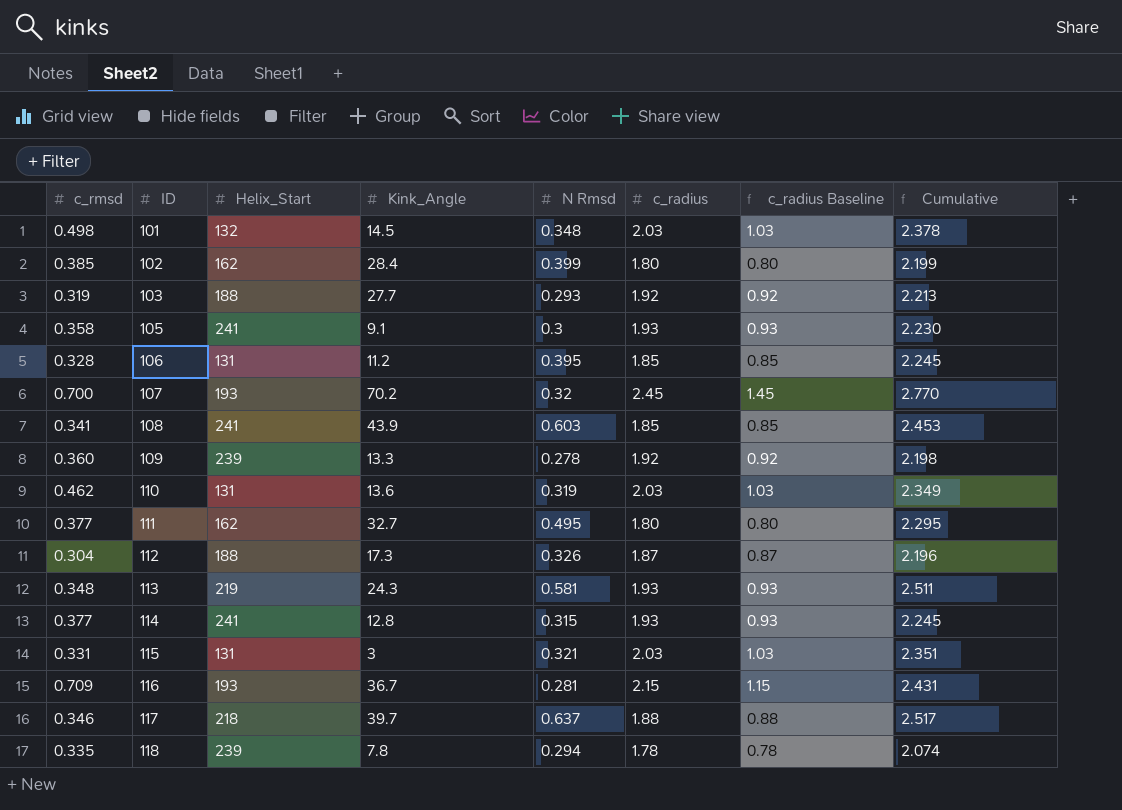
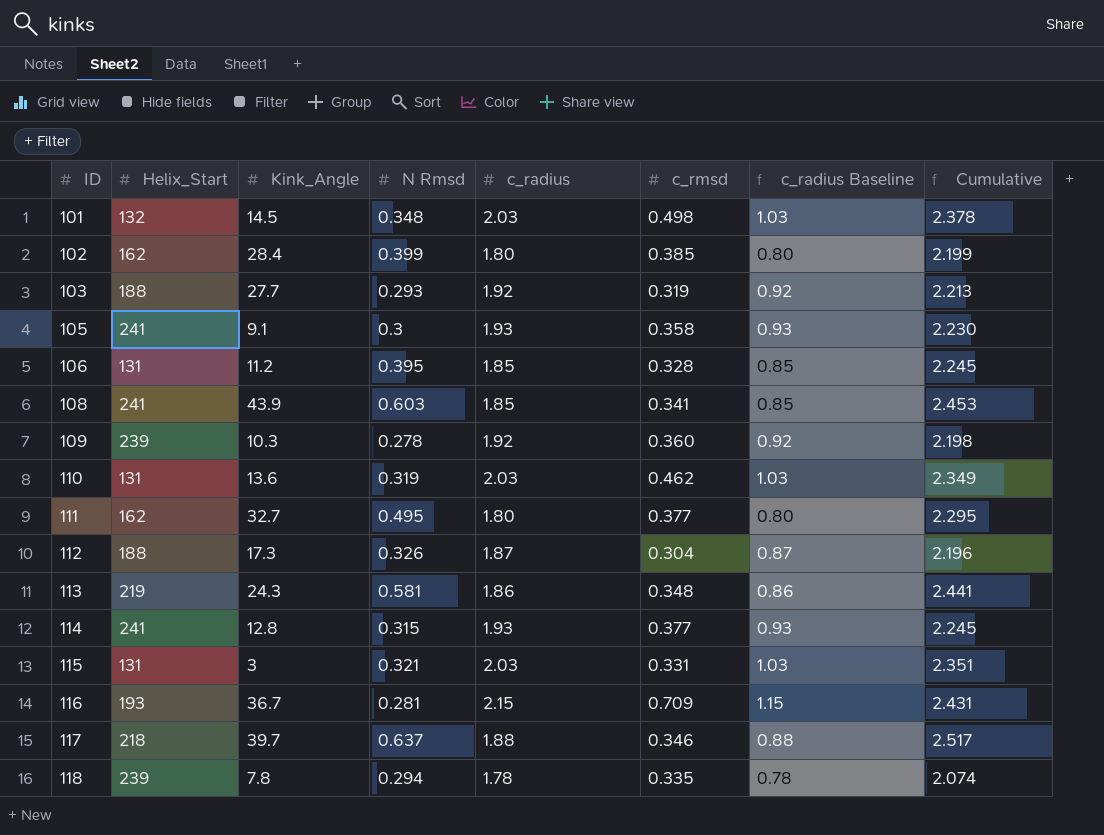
column c_rmsd | position: 1 -> 6
row 107: 0.700 | 193 | 70.2 | 0.32 | 2.45 | 1.45 | 2.770 -> none
109 | Kink_Angle: 13.3 -> 10.3
113 | c_radius: 1.93 -> 1.86
113 | c_radius Baseline: 0.93 -> 0.86
113 | Cumulative: 2.511 -> 2.441

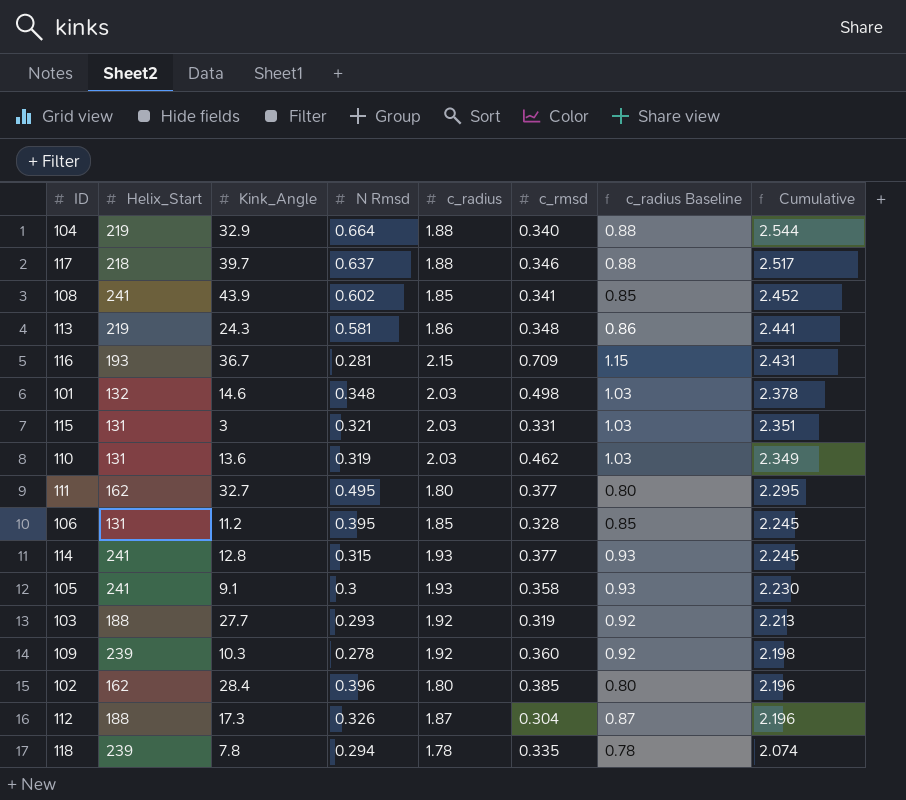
row order: ID ascending -> Cumulative descending
row 104: none -> 219 | 32.9 | 0.664 | 1.88 | 0.340 | 0.88 | 2.544
108 | N Rmsd: 0.603 -> 0.602
108 | Cumulative: 2.453 -> 2.452
101 | Kink_Angle: 14.5 -> 14.6
102 | N Rmsd: 0.399 -> 0.396
102 | Cumulative: 2.199 -> 2.196

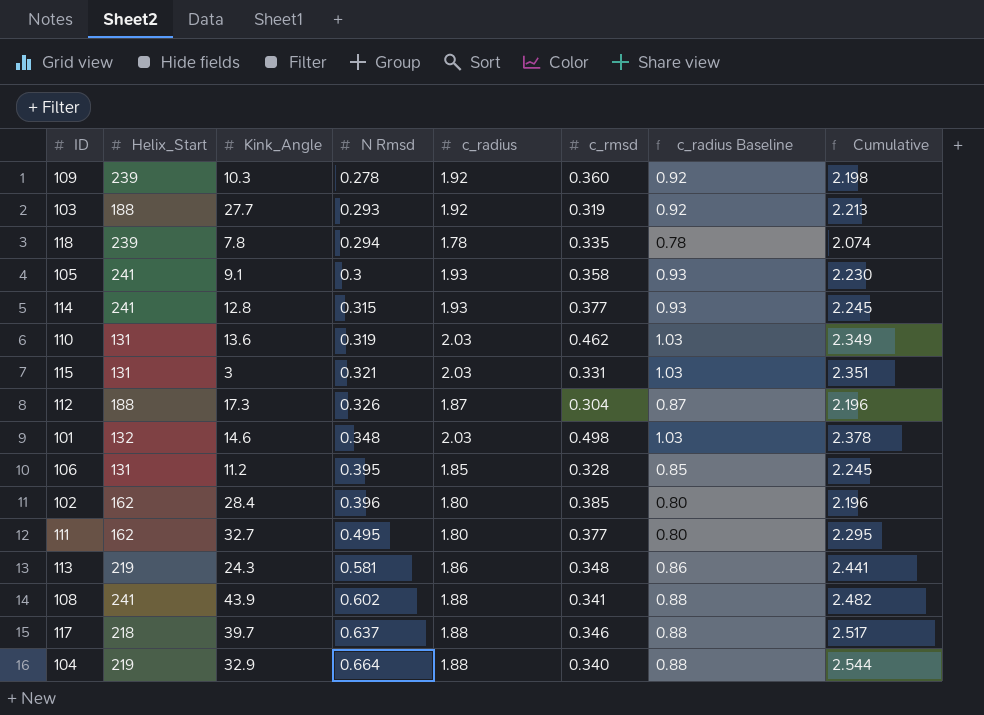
row order: Cumulative descending -> N Rmsd ascending
row 116: 193 | 36.7 | 0.281 | 2.15 | 0.709 | 1.15 | 2.431 -> none
108 | c_radius: 1.85 -> 1.88
108 | c_radius Baseline: 0.85 -> 0.88
108 | Cumulative: 2.452 -> 2.482

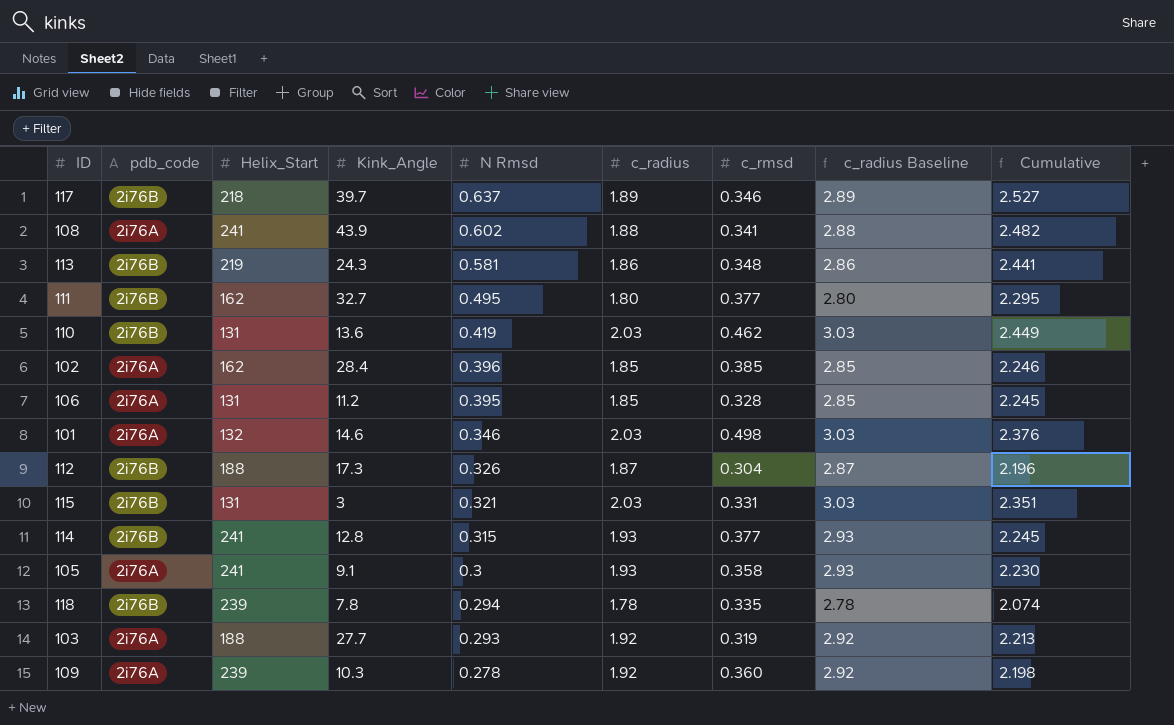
row order: N Rmsd ascending -> N Rmsd descending
column pdb_code | position: none -> 2
column c_radius Baseline | formula: [c_radius] - 1 -> [c_radius] + 1
row 104: 219 | 32.9 | 0.664 | 1.88 | 0.340 | 0.88 | 2.544 -> none
117 | c_radius: 1.88 -> 1.89
117 | Cumulative: 2.517 -> 2.527
110 | N Rmsd: 0.319 -> 0.419
110 | Cumulative: 2.349 -> 2.449
102 | c_radius: 1.80 -> 1.85
102 | Cumulative: 2.196 -> 2.246
101 | N Rmsd: 0.348 -> 0.346
101 | Cumulative: 2.378 -> 2.376

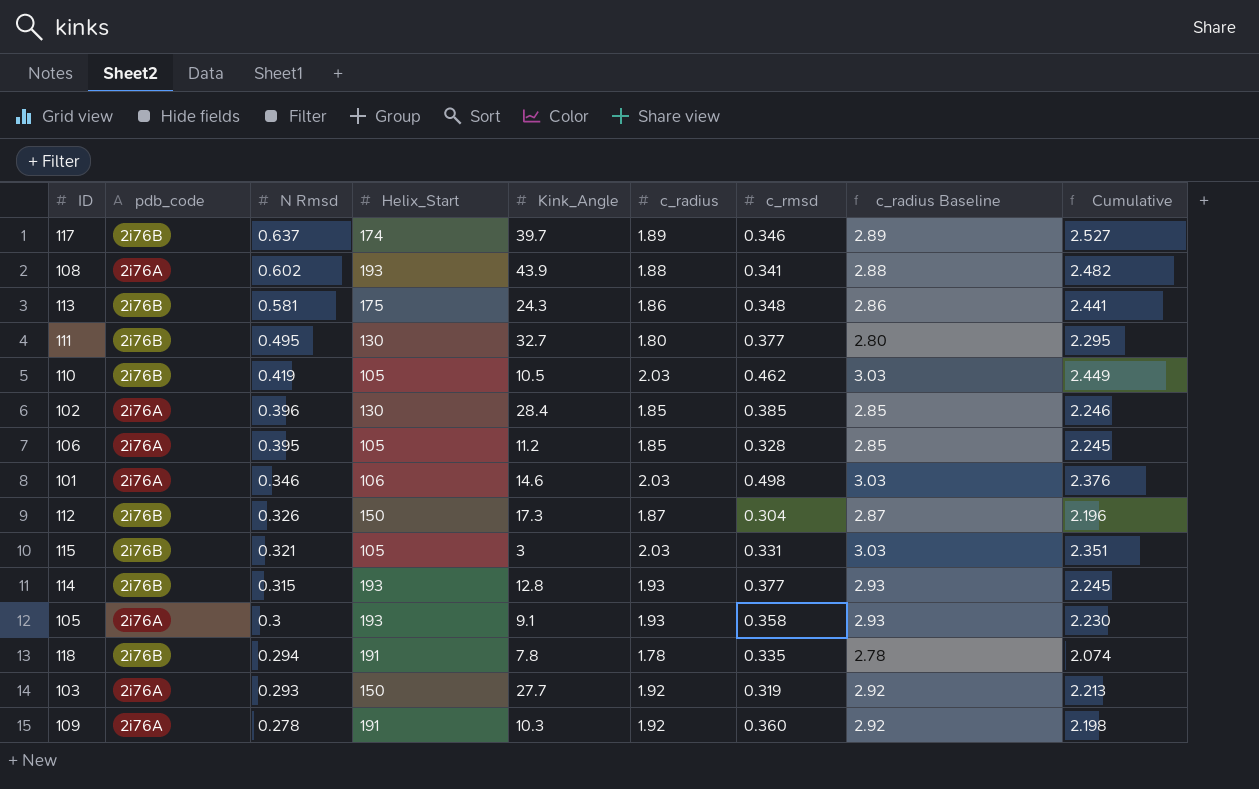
column N Rmsd | position: 5 -> 3
117 | Helix_Start: 218 -> 174
108 | Helix_Start: 241 -> 193
113 | Helix_Start: 219 -> 175
111 | Helix_Start: 162 -> 130
110 | Helix_Start: 131 -> 105
110 | Kink_Angle: 13.6 -> 10.5
102 | Helix_Start: 162 -> 130
106 | Helix_Start: 131 -> 105
101 | Helix_Start: 132 -> 106
112 | Helix_Start: 188 -> 150
115 | Helix_Start: 131 -> 105
114 | Helix_Start: 241 -> 193
105 | Helix_Start: 241 -> 193
118 | Helix_Start: 239 -> 191
103 | Helix_Start: 188 -> 150
109 | Helix_Start: 239 -> 191

